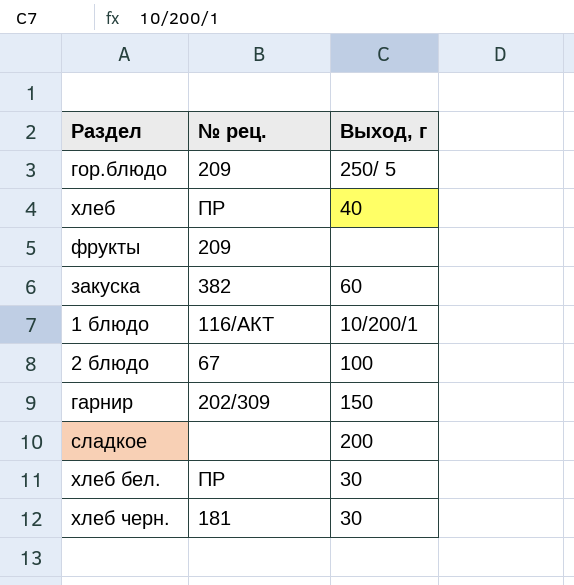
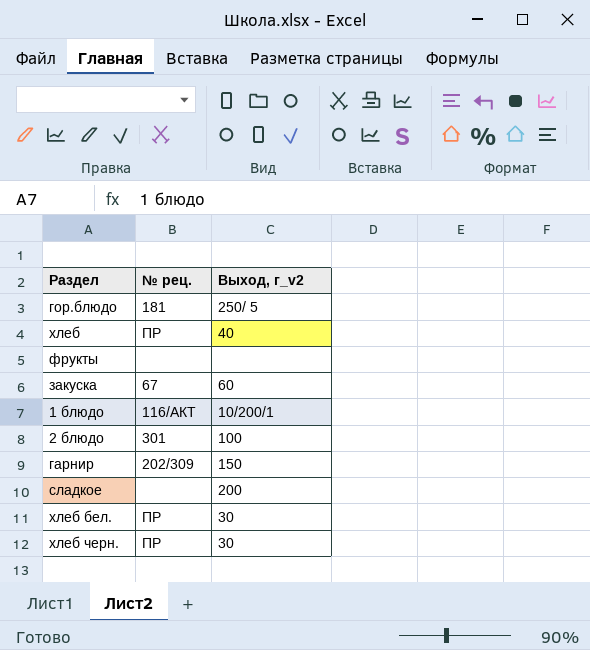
column name: Выход, г -> Выход, г_v2
гор.блюдо | № рец.: 209 -> 181
фрукты | № рец.: 209 -> none
закуска | № рец.: 382 -> 67
2 блюдо | № рец.: 67 -> 301
хлеб черн. | № рец.: 181 -> ПР

